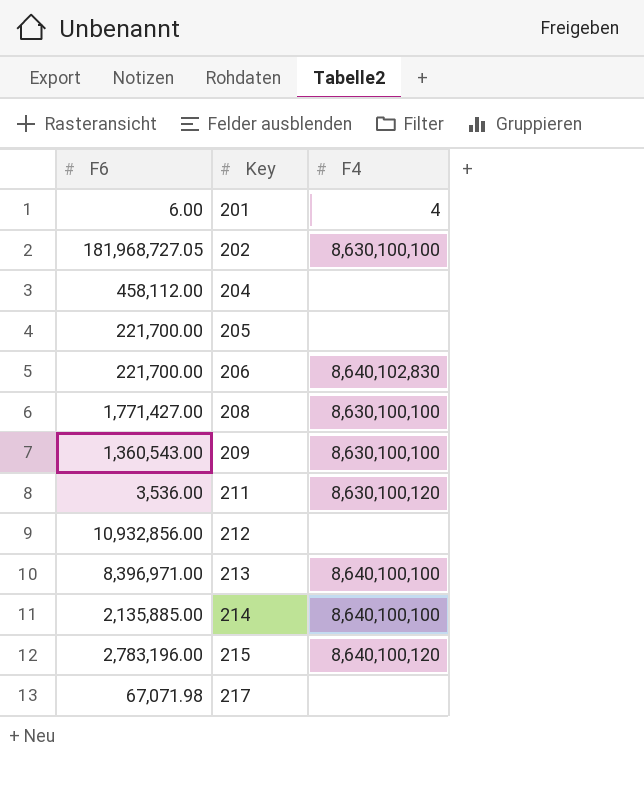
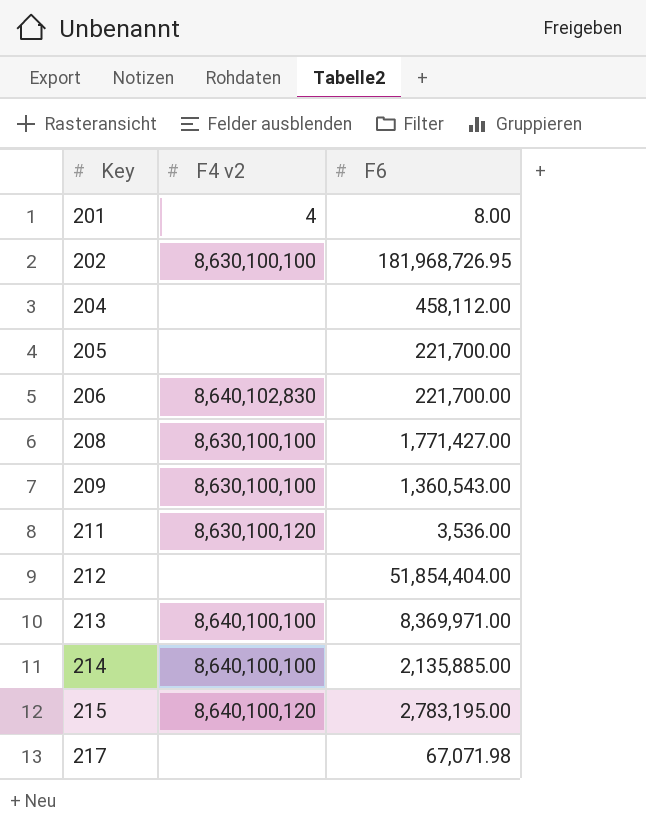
column name: F4 -> F4 v2
column F6 | position: 1 -> 3
201 | F6: 6.00 -> 8.00
202 | F6: 181,968,727.05 -> 181,968,726.95
212 | F6: 10,932,856.00 -> 51,854,404.00
213 | F6: 8,396,971.00 -> 8,369,971.00
215 | F6: 2,783,196.00 -> 2,783,195.00

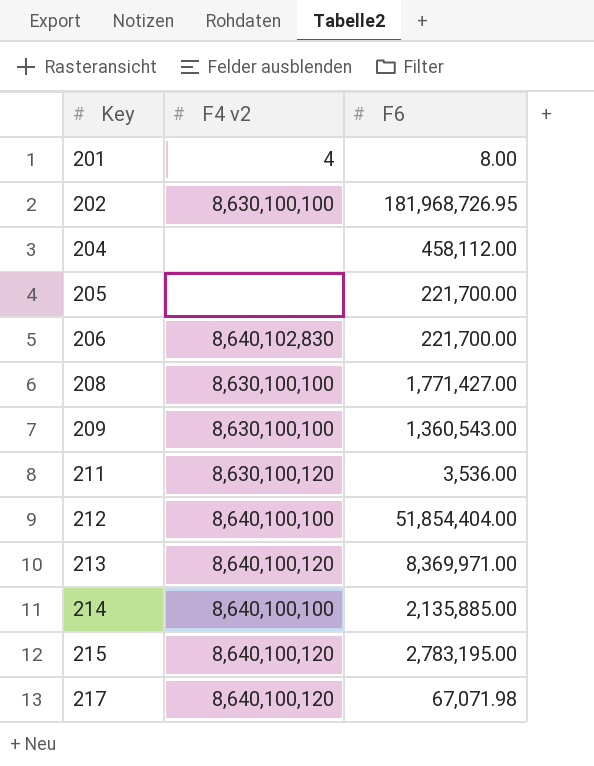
212 | F4 v2: none -> 8,640,100,100
213 | F4 v2: 8,640,100,100 -> 8,640,100,120
217 | F4 v2: none -> 8,640,100,120

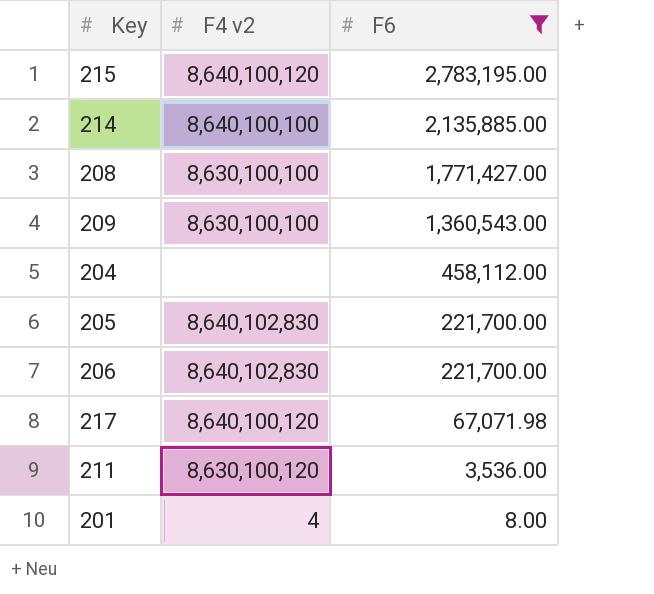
filter: none -> F6 <= 2,783,195.00
row order: Key ascending -> F6 descending
205 | F4 v2: none -> 8,640,102,830

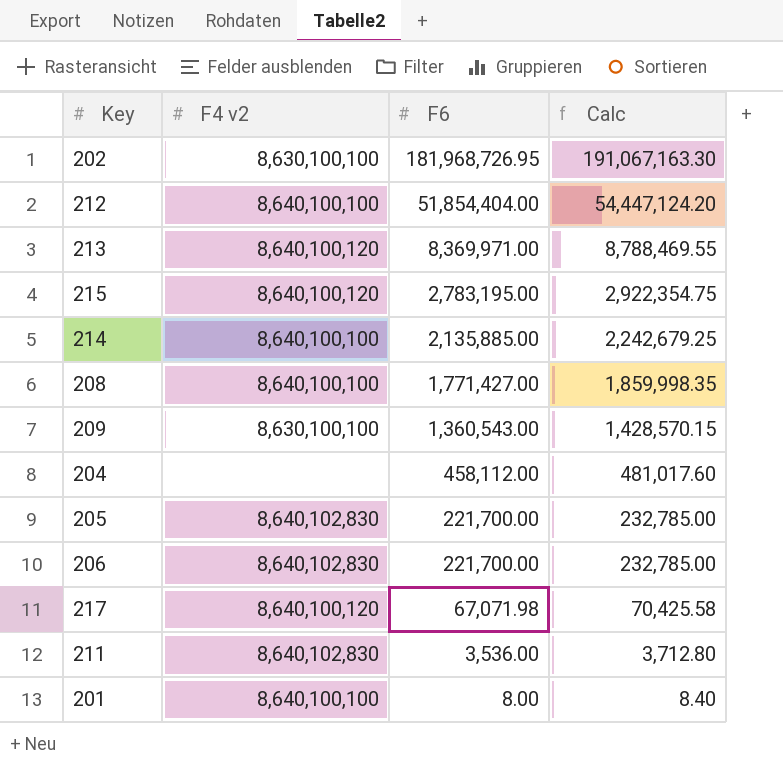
filter: F6 <= 2,783,195.00 -> none
column Calc | formula: none -> [F6] * 1.05
208 | F4 v2: 8,630,100,100 -> 8,640,100,100
211 | F4 v2: 8,630,100,120 -> 8,640,102,830
201 | F4 v2: 4 -> 8,640,100,100

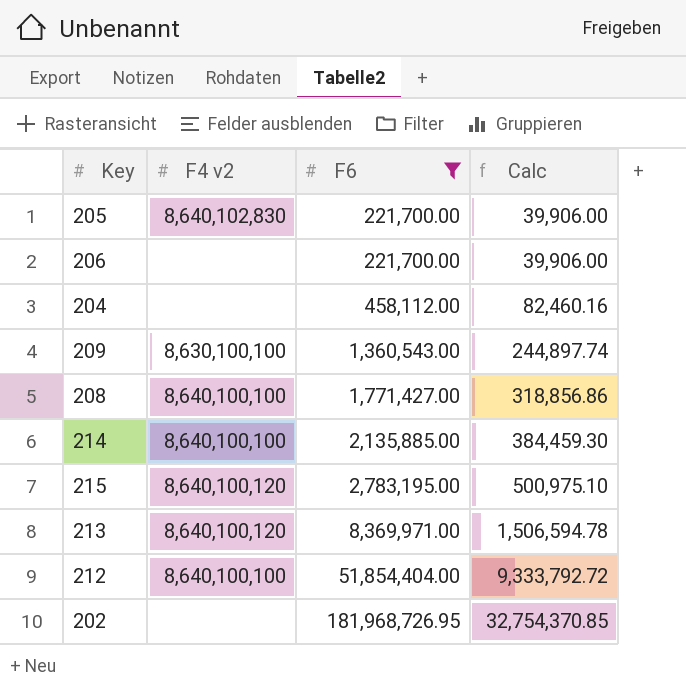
filter: none -> F6 >= 221,700.00
row order: F6 descending -> F6 ascending
column Calc | formula: [F6] * 1.05 -> [F6] * 0.18
206 | F4 v2: 8,640,102,830 -> none
202 | F4 v2: 8,630,100,100 -> none

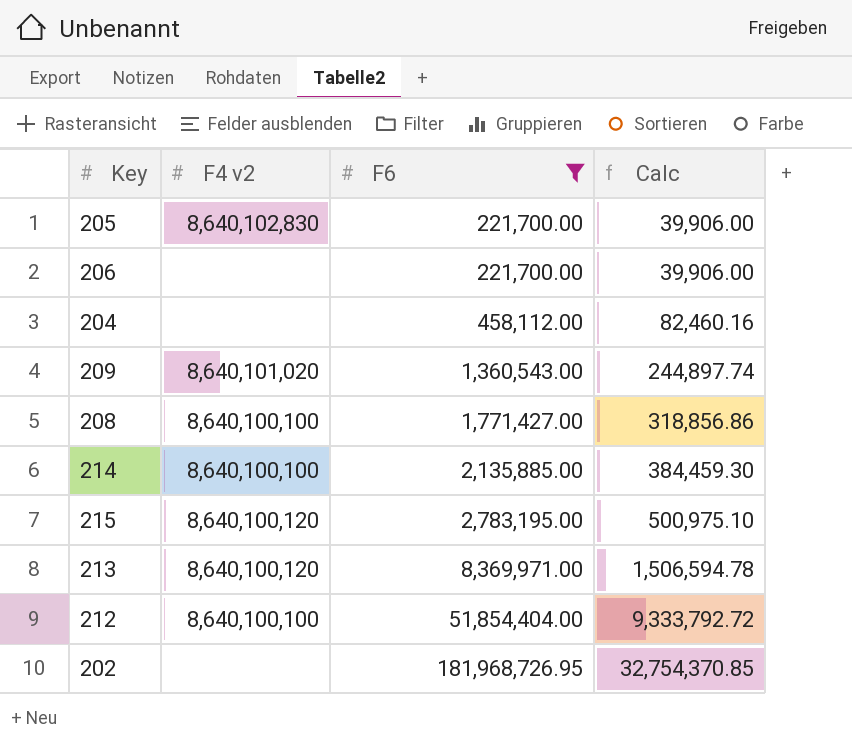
209 | F4 v2: 8,630,100,100 -> 8,640,101,020

